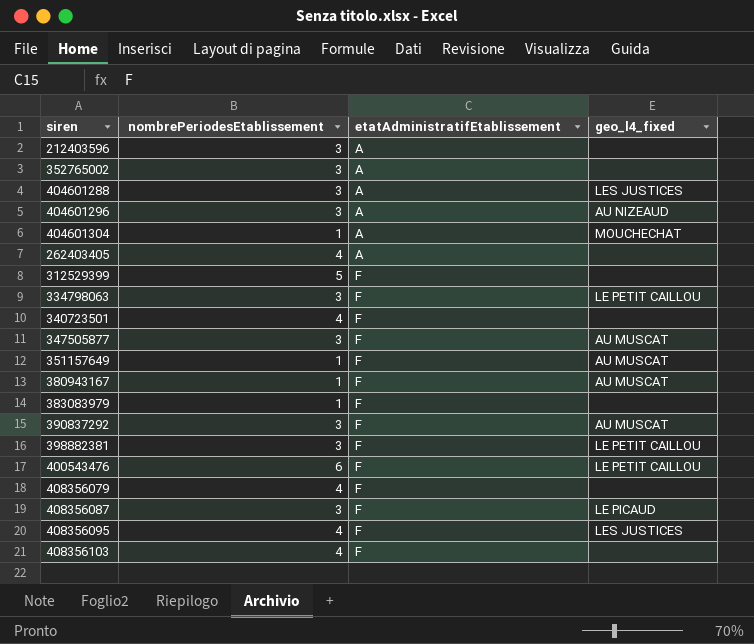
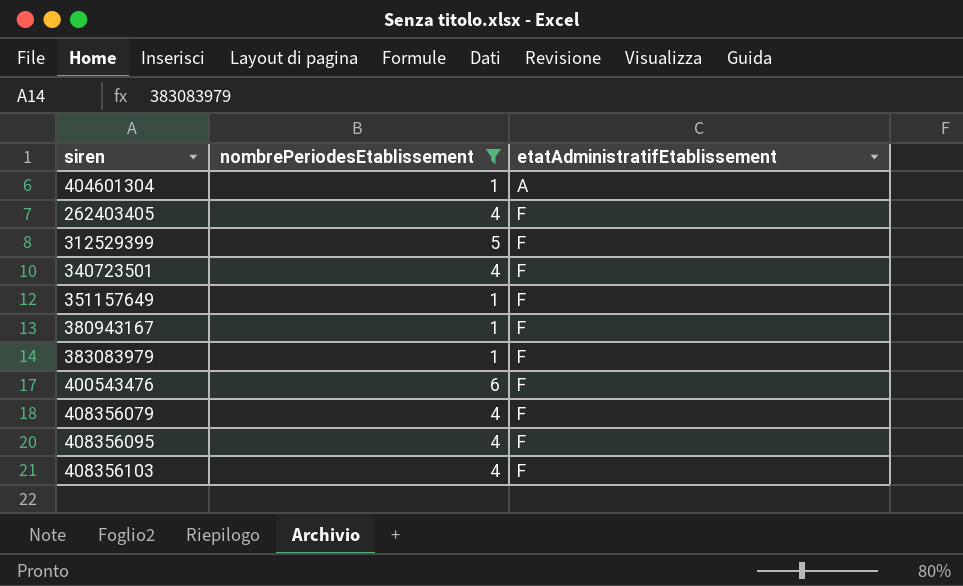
filter: none -> nombrePeriodesEtablissement != 3
column geo_l4_fixed | position: 4 -> none
262403405 | etatAdministratifEtablissement: A -> F

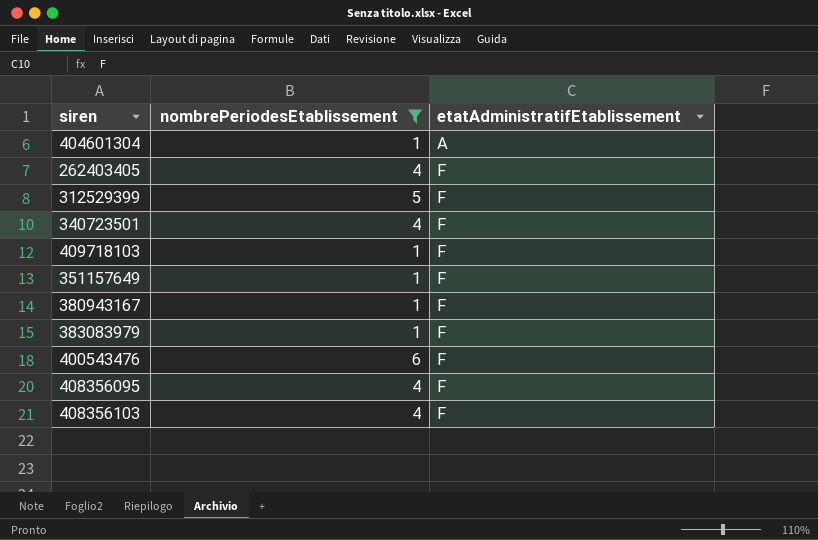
row 408356079: 4 | F -> none
row 409718103: none -> 1 | F

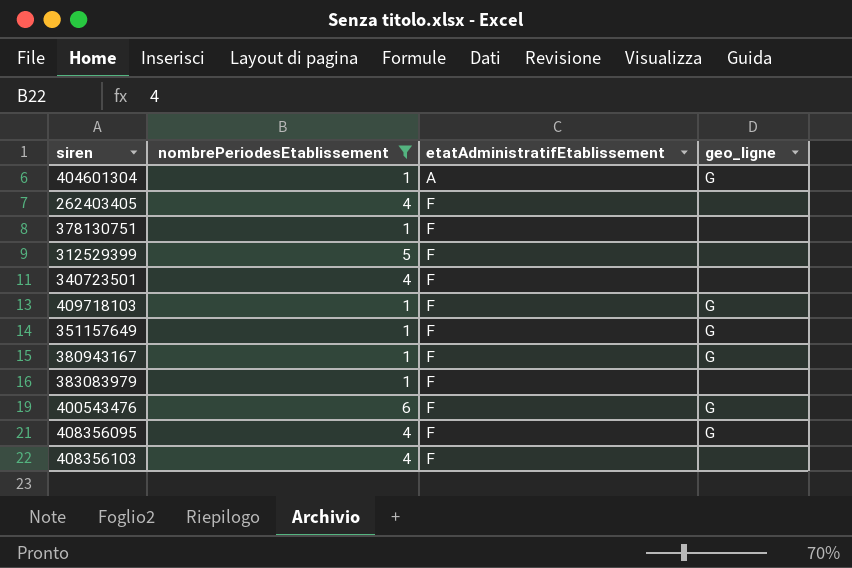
column geo_ligne | position: none -> 4
row 378130751: none -> 1 | F | none

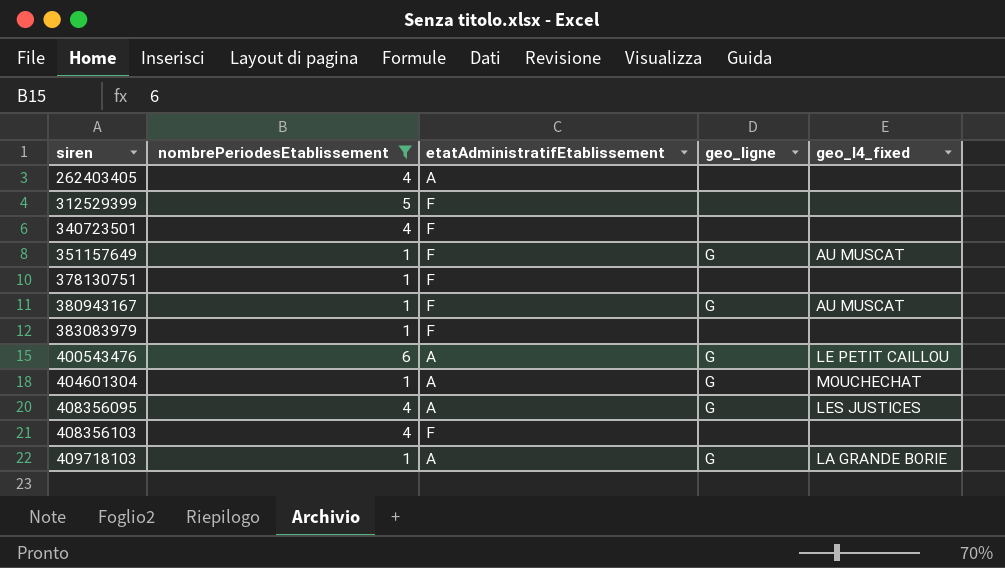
row order: etatAdministratifEtablissement ascending -> siren ascending
column geo_l4_fixed | position: none -> 5
262403405 | etatAdministratifEtablissement: F -> A
400543476 | etatAdministratifEtablissement: F -> A
408356095 | etatAdministratifEtablissement: F -> A
409718103 | etatAdministratifEtablissement: F -> A

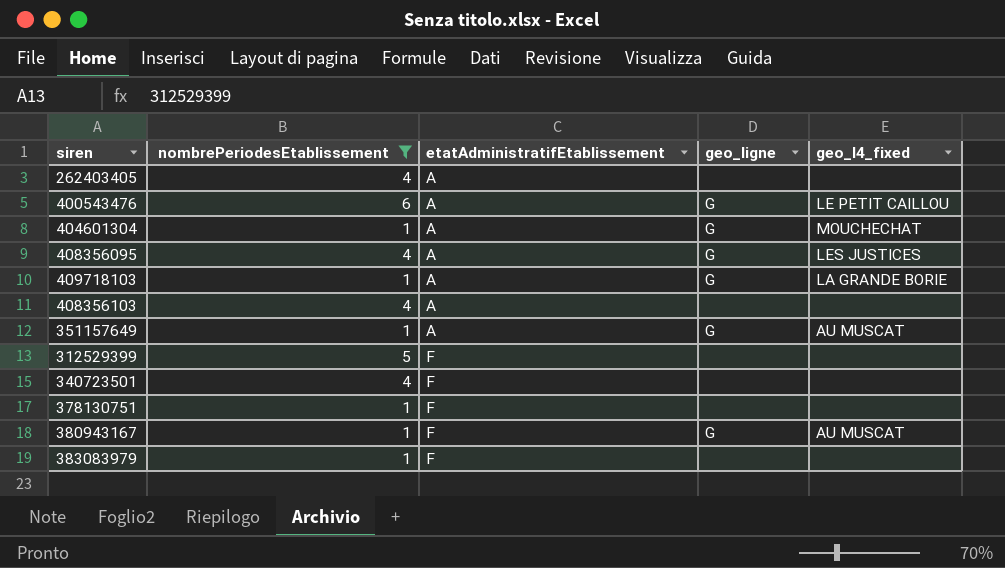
row order: siren ascending -> etatAdministratifEtablissement ascending
408356103 | etatAdministratifEtablissement: F -> A
351157649 | etatAdministratifEtablissement: F -> A

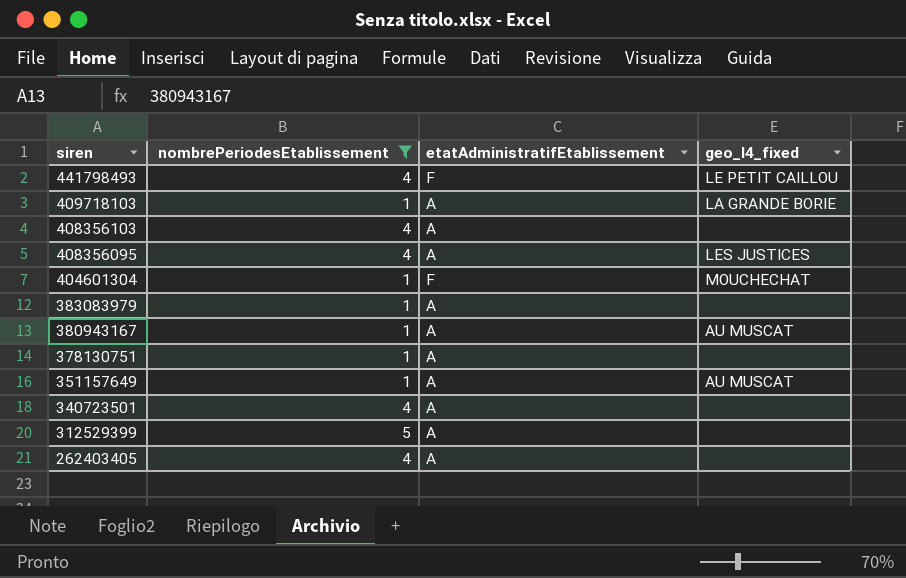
row order: etatAdministratifEtablissement ascending -> siren descending
column geo_ligne | position: 4 -> none
row 400543476: 6 | A | G | LE PETIT CAILLOU -> none
row 441798493: none -> 4 | F | LE PETIT CAILLOU
404601304 | etatAdministratifEtablissement: A -> F
383083979 | etatAdministratifEtablissement: F -> A
380943167 | etatAdministratifEtablissement: F -> A
378130751 | etatAdministratifEtablissement: F -> A
340723501 | etatAdministratifEtablissement: F -> A
312529399 | etatAdministratifEtablissement: F -> A

